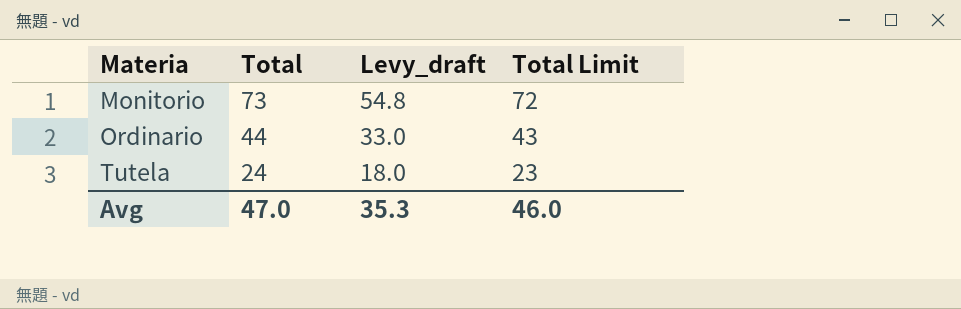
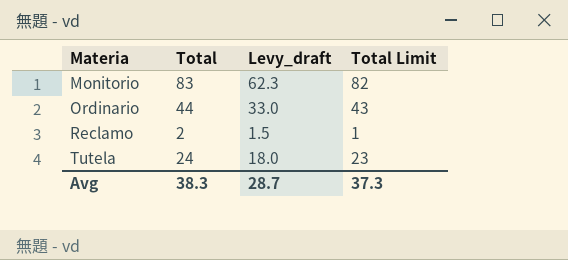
Monitorio | Total: 73 -> 83
Monitorio | Levy_draft: 54.8 -> 62.3
Monitorio | Total Limit: 72 -> 82
row Reclamo: none -> 2 | 1.5 | 1
Avg | Total: 47.0 -> 38.3
Avg | Levy_draft: 35.3 -> 28.7
Avg | Total Limit: 46.0 -> 37.3

